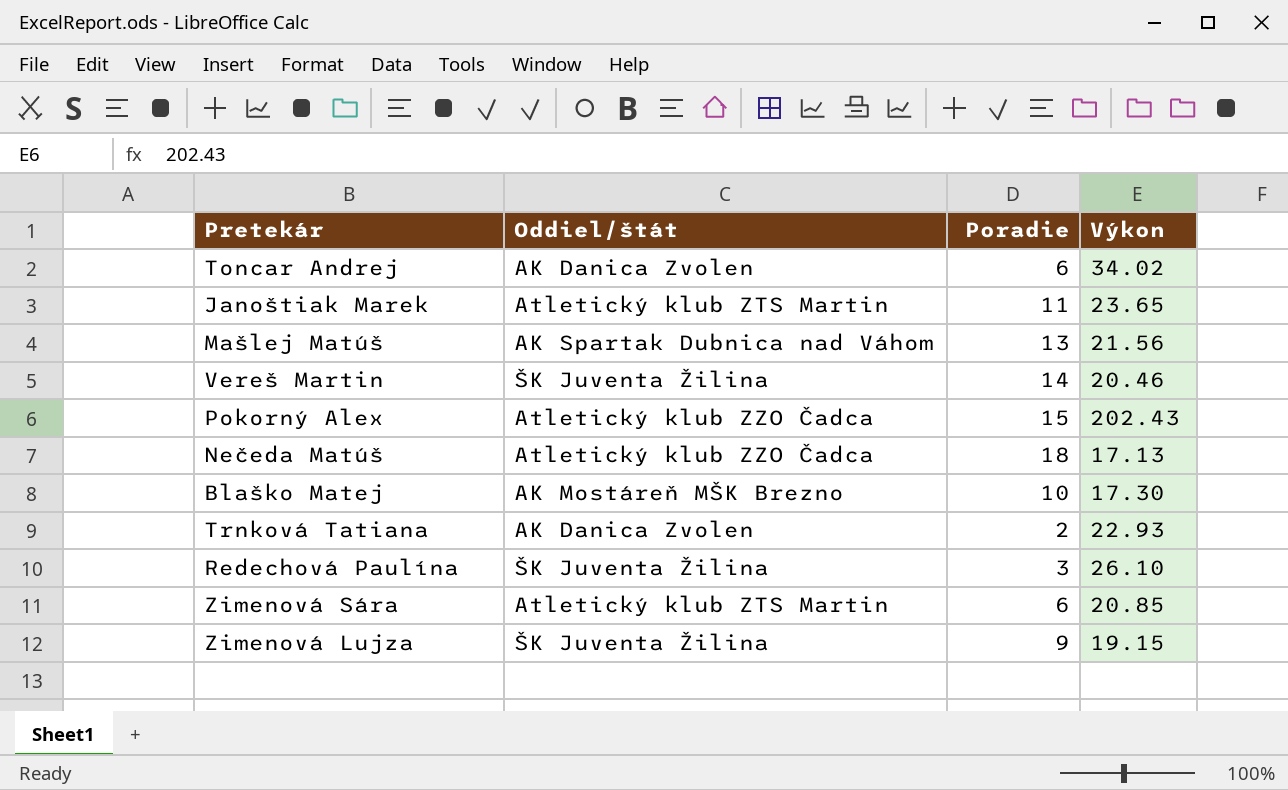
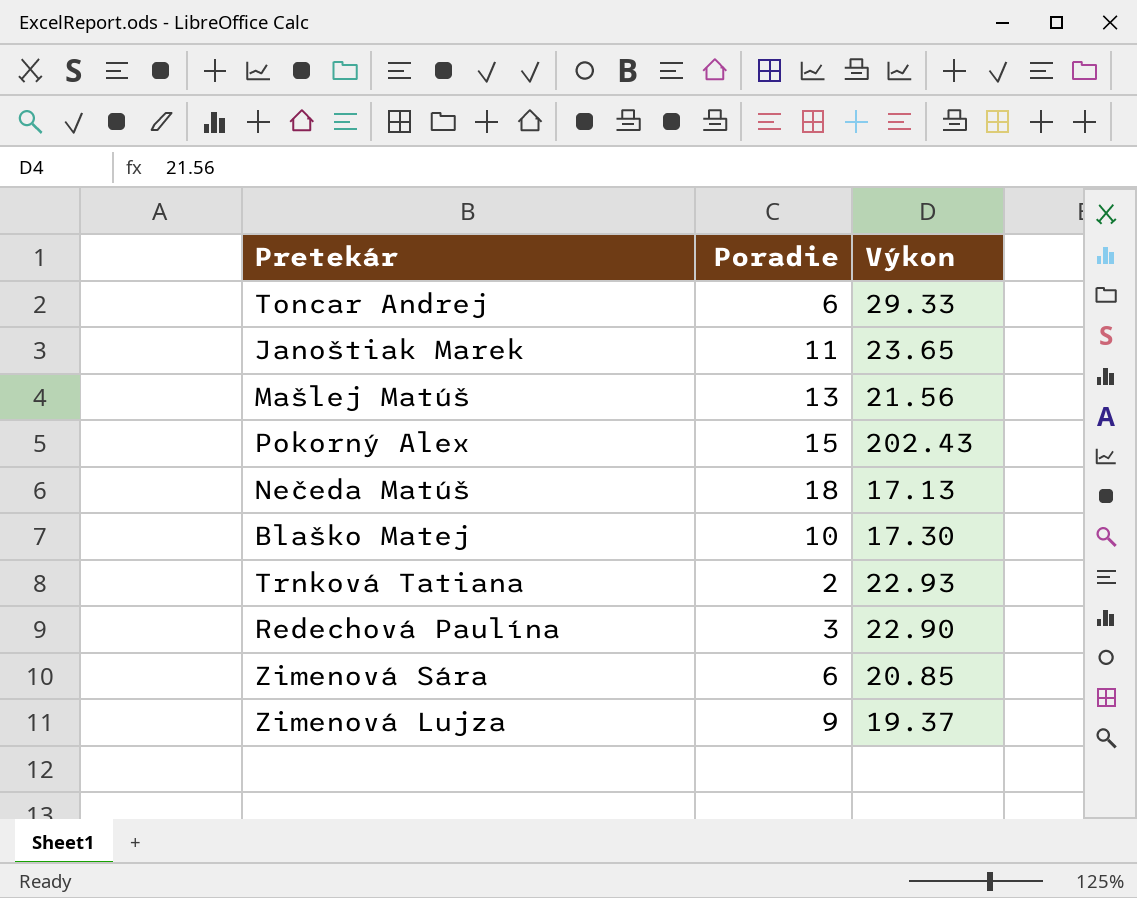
column Oddiel/štát | position: 2 -> none
row Vereš Martin: ŠK Juventa Žilina | 14 | 20.46 -> none
Toncar Andrej | Výkon: 34.02 -> 29.33
Redechová Paulína | Výkon: 26.10 -> 22.90
Zimenová Lujza | Výkon: 19.15 -> 19.37

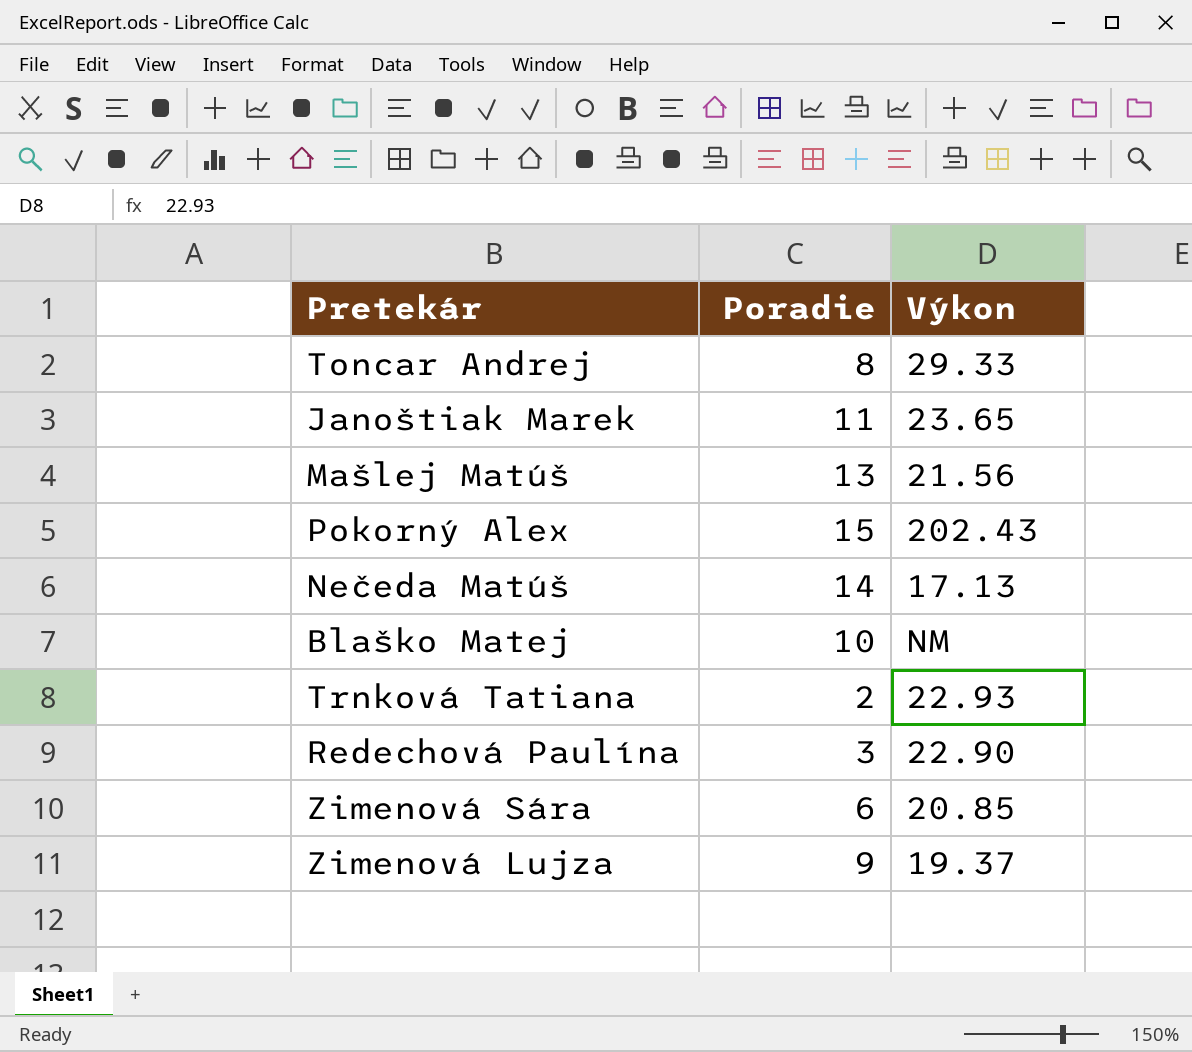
Toncar Andrej | Poradie: 6 -> 8
Nečeda Matúš | Poradie: 18 -> 14
Blaško Matej | Výkon: 17.30 -> NM

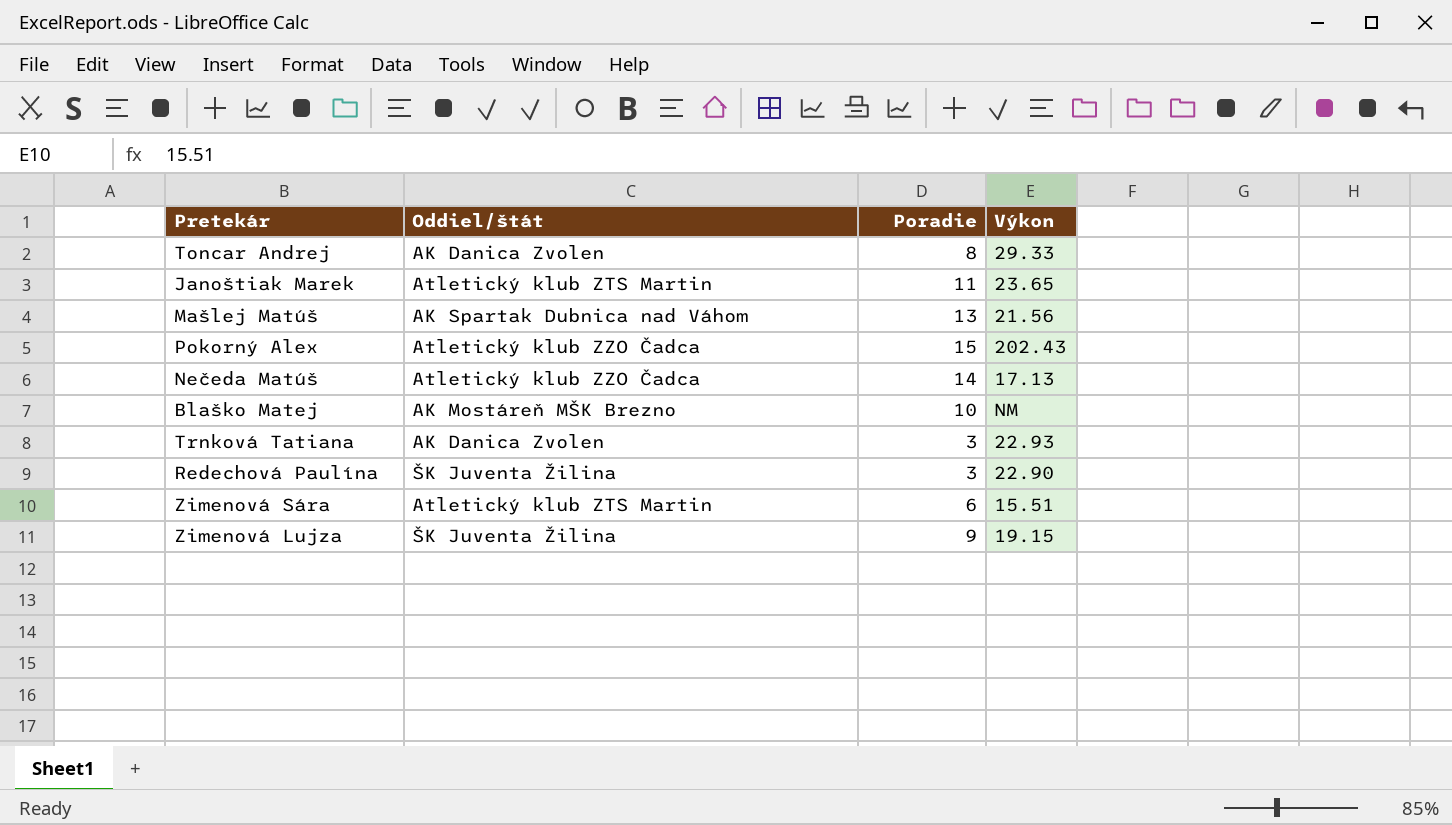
column Oddiel/štát | position: none -> 2
Trnková Tatiana | Poradie: 2 -> 3
Zimenová Sára | Výkon: 20.85 -> 15.51
Zimenová Lujza | Výkon: 19.37 -> 19.15

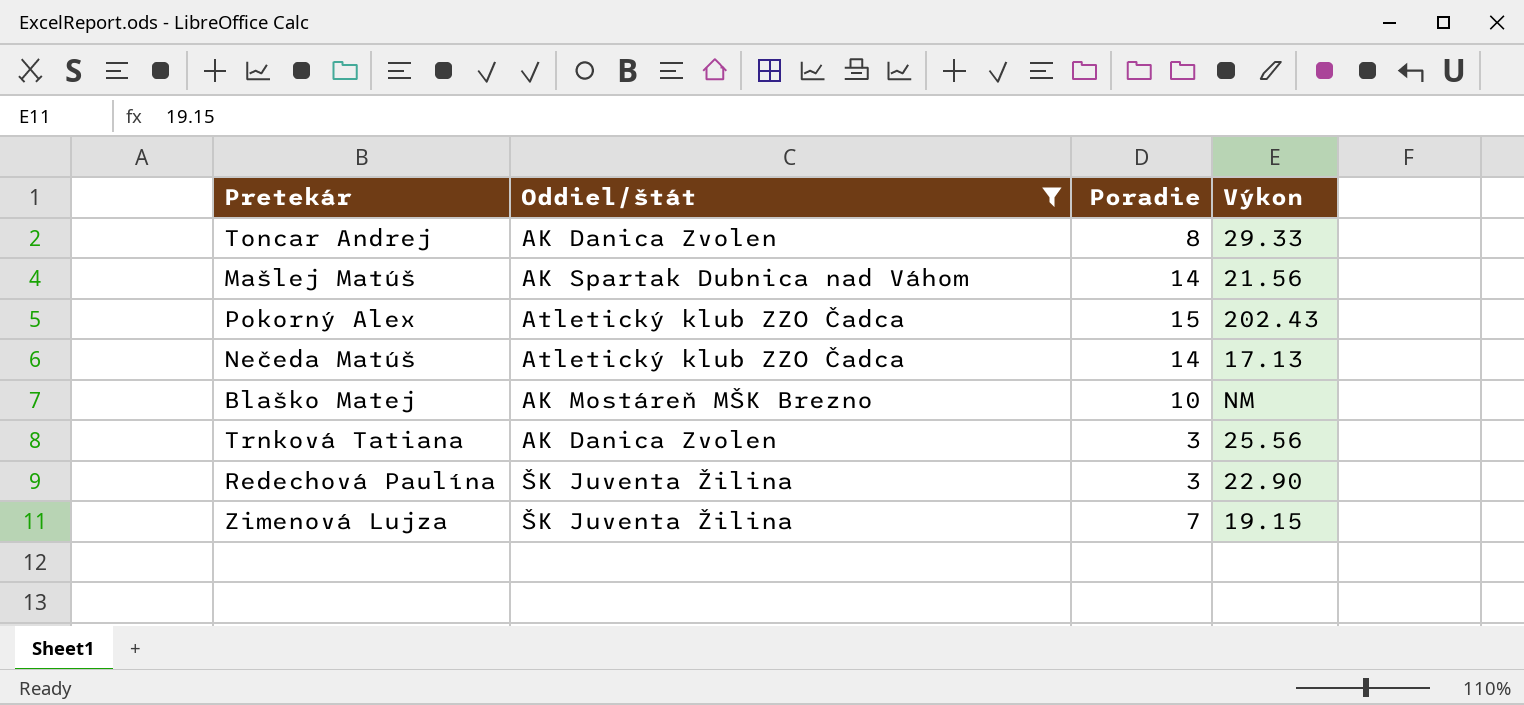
filter: none -> Oddiel/štát != Atletický klub ZTS Martin
Mašlej Matúš | Poradie: 13 -> 14
Trnková Tatiana | Výkon: 22.93 -> 25.56
Zimenová Lujza | Poradie: 9 -> 7

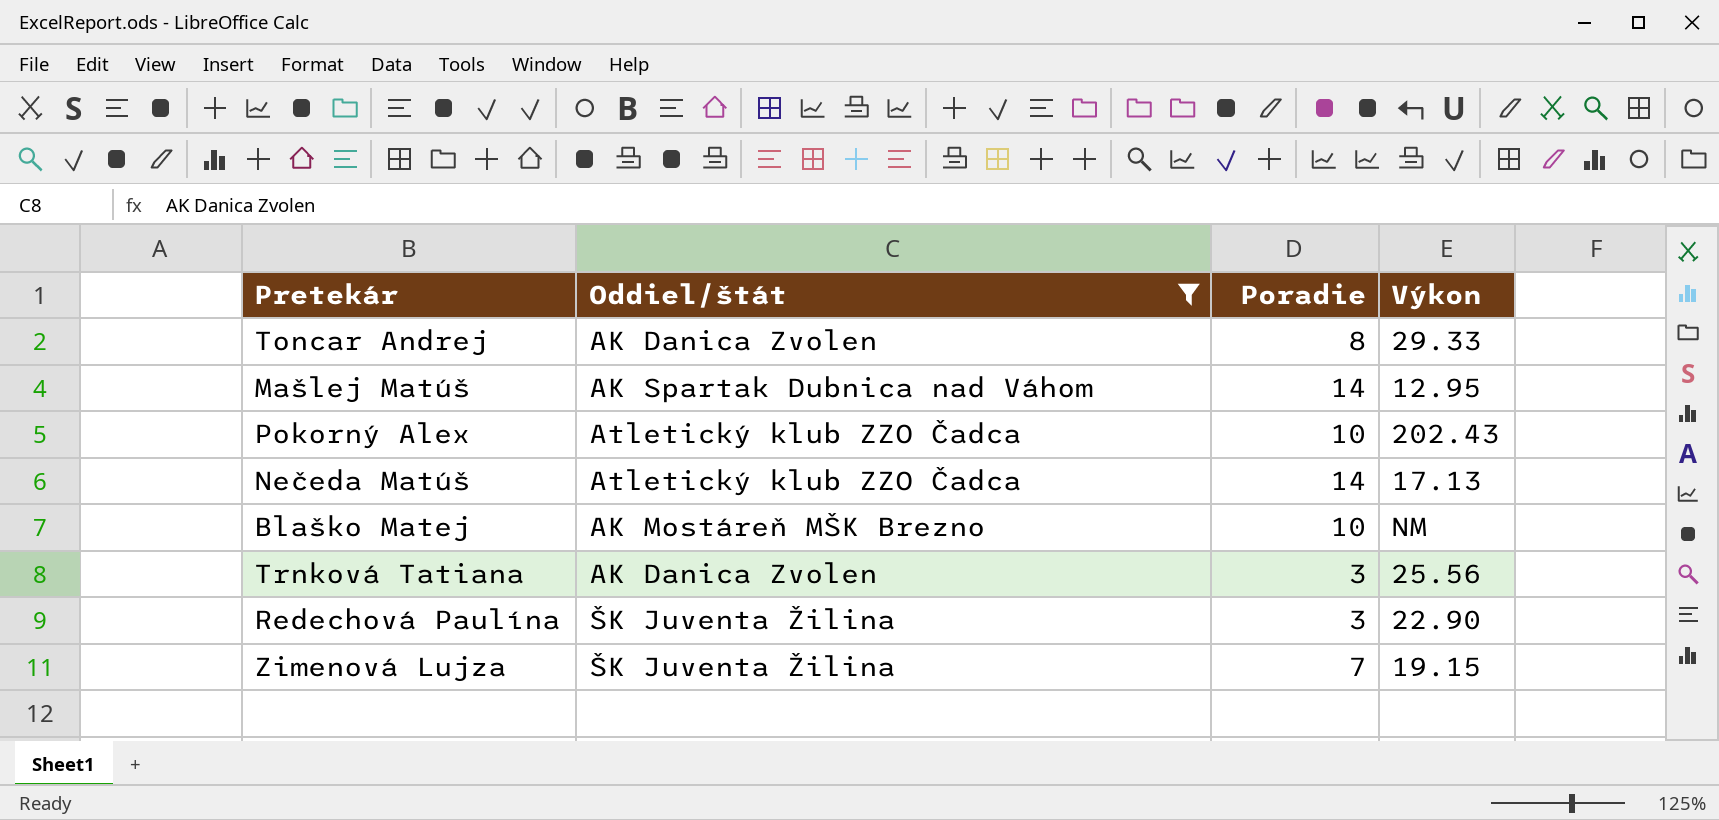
Mašlej Matúš | Výkon: 21.56 -> 12.95
Pokorný Alex | Poradie: 15 -> 10

